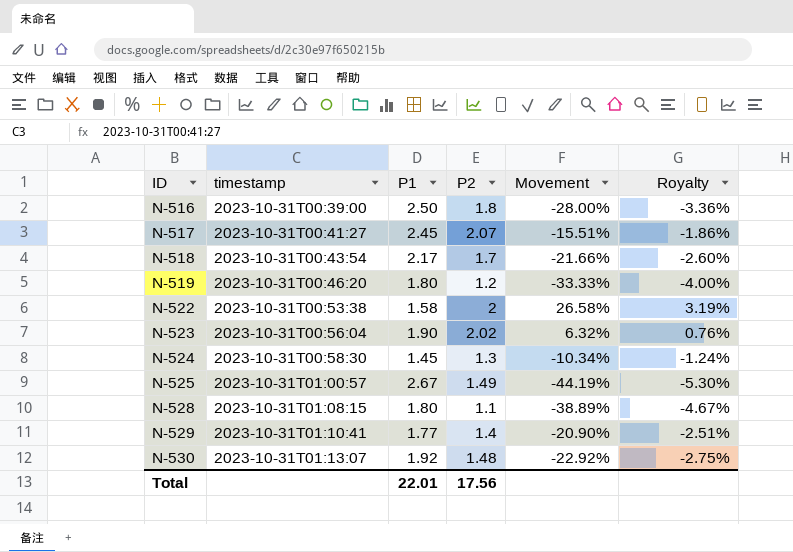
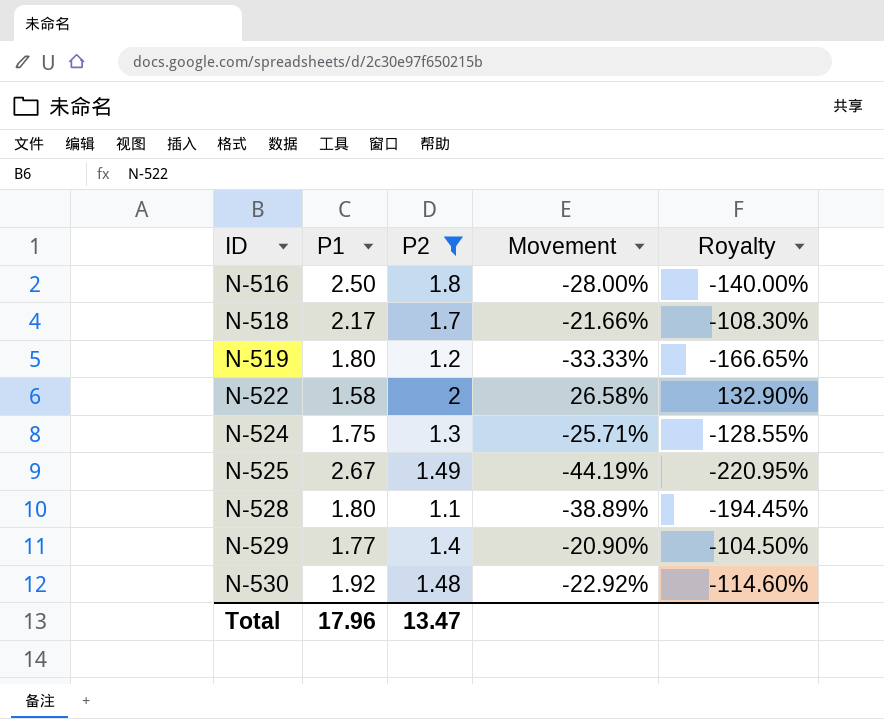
filter: none -> P2 <= 2
column timestamp | position: 2 -> none
column Royalty | formula: [Movement] * 0.12 -> [Movement] * 5
N-524 | P1: 1.45 -> 1.75
N-524 | Movement: -10.34% -> -25.71%
Total | P1: 22.01 -> 17.96
Total | P2: 17.56 -> 13.47

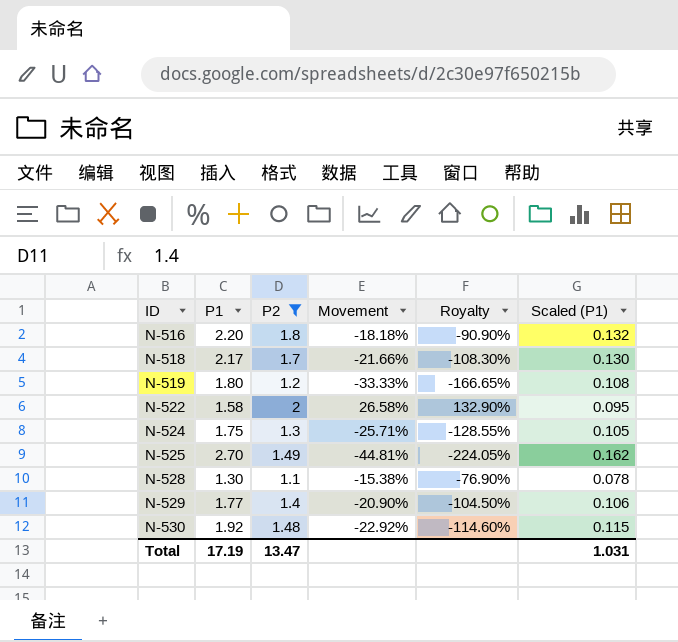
column Scaled (P1) | formula: none -> [P1] * 0.06
N-516 | P1: 2.50 -> 2.20
N-516 | Movement: -28.00% -> -18.18%
N-516 | Royalty: -140.00% -> -90.90%
N-525 | P1: 2.67 -> 2.70
N-525 | Movement: -44.19% -> -44.81%
N-525 | Royalty: -220.95% -> -224.05%
N-528 | P1: 1.80 -> 1.30
N-528 | Movement: -38.89% -> -15.38%
N-528 | Royalty: -194.45% -> -76.90%
Total | P1: 17.96 -> 17.19

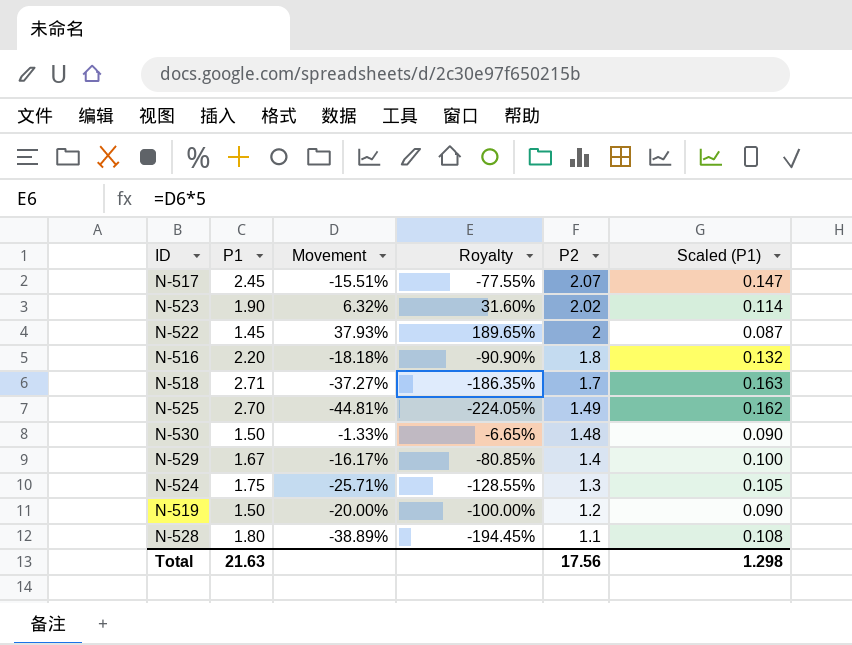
filter: P2 <= 2 -> none
row order: ID ascending -> P2 descending
column P2 | position: 3 -> 5
N-522 | P1: 1.58 -> 1.45
N-522 | Movement: 26.58% -> 37.93%
N-522 | Royalty: 132.90% -> 189.65%
N-522 | Scaled (P1): 0.095 -> 0.087
N-518 | P1: 2.17 -> 2.71
N-518 | Movement: -21.66% -> -37.27%
N-518 | Royalty: -108.30% -> -186.35%
N-518 | Scaled (P1): 0.130 -> 0.163
N-530 | P1: 1.92 -> 1.50
N-530 | Movement: -22.92% -> -1.33%
N-530 | Royalty: -114.60% -> -6.65%
N-530 | Scaled (P1): 0.115 -> 0.090
N-529 | P1: 1.77 -> 1.67
N-529 | Movement: -20.90% -> -16.17%
N-529 | Royalty: -104.50% -> -80.85%
N-529 | Scaled (P1): 0.106 -> 0.100
N-519 | P1: 1.80 -> 1.50
N-519 | Movement: -33.33% -> -20.00%
N-519 | Royalty: -166.65% -> -100.00%
N-519 | Scaled (P1): 0.108 -> 0.090
N-528 | P1: 1.30 -> 1.80
N-528 | Movement: -15.38% -> -38.89%
N-528 | Royalty: -76.90% -> -194.45%
N-528 | Scaled (P1): 0.078 -> 0.108
Total | P1: 17.19 -> 21.63
Total | P2: 13.47 -> 17.56
Total | Scaled (P1): 1.031 -> 1.298

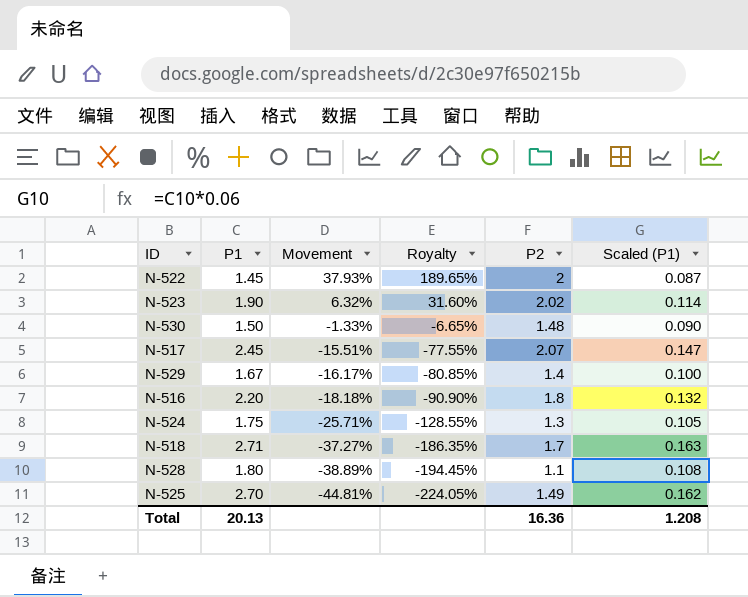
row order: P2 descending -> Movement descending
row N-519: 1.50 | -20.00% | -100.00% | 1.2 | 0.090 -> none
Total | P1: 21.63 -> 20.13
Total | P2: 17.56 -> 16.36
Total | Scaled (P1): 1.298 -> 1.208

